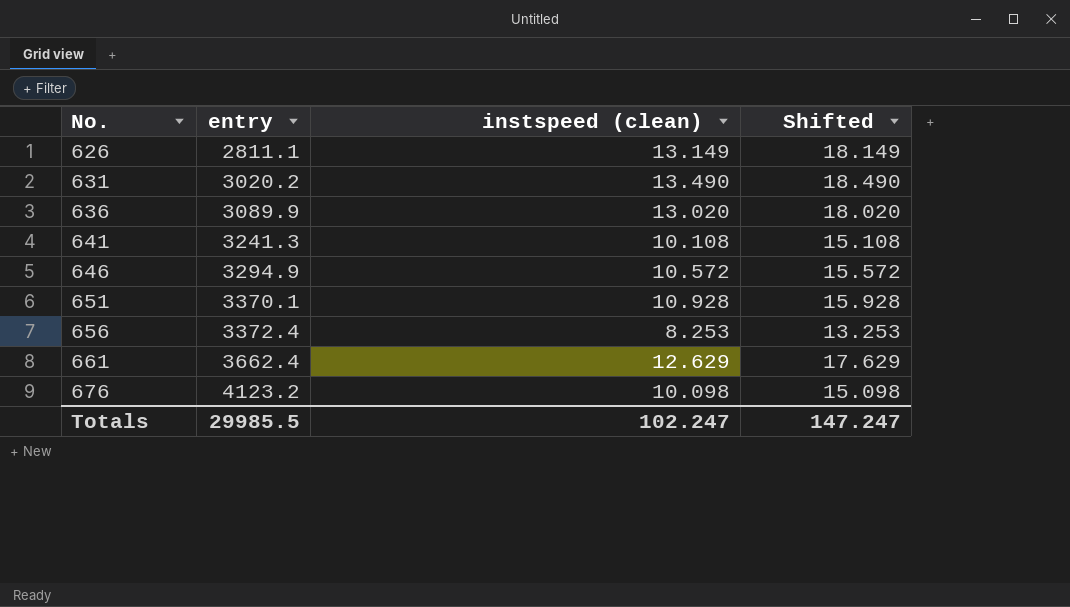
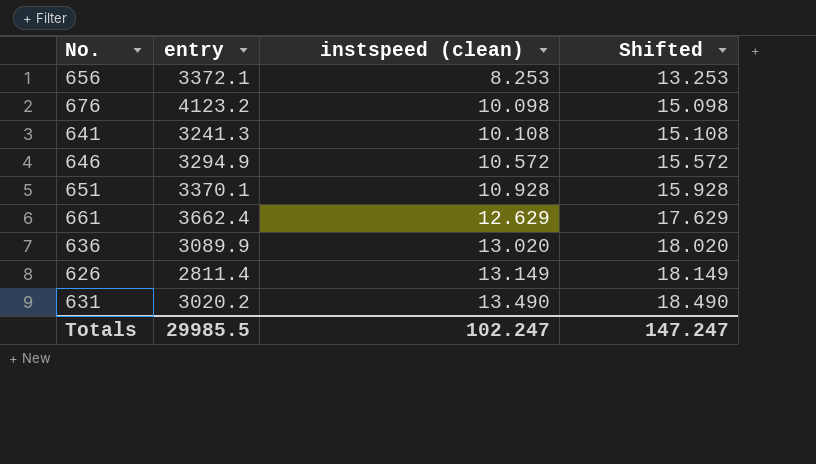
row order: No. ascending -> instspeed (clean) ascending
656 | entry: 3372.4 -> 3372.1
626 | entry: 2811.1 -> 2811.4

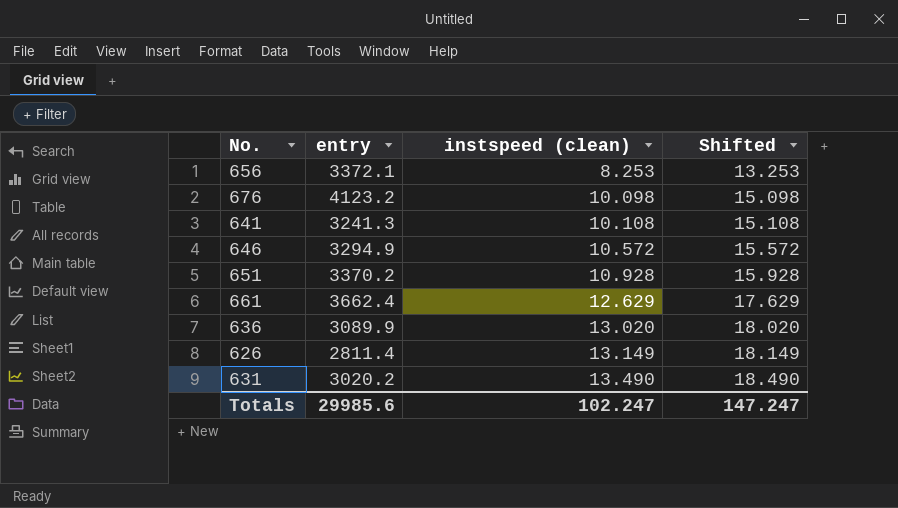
651 | entry: 3370.1 -> 3370.2
Totals | entry: 29985.5 -> 29985.6

